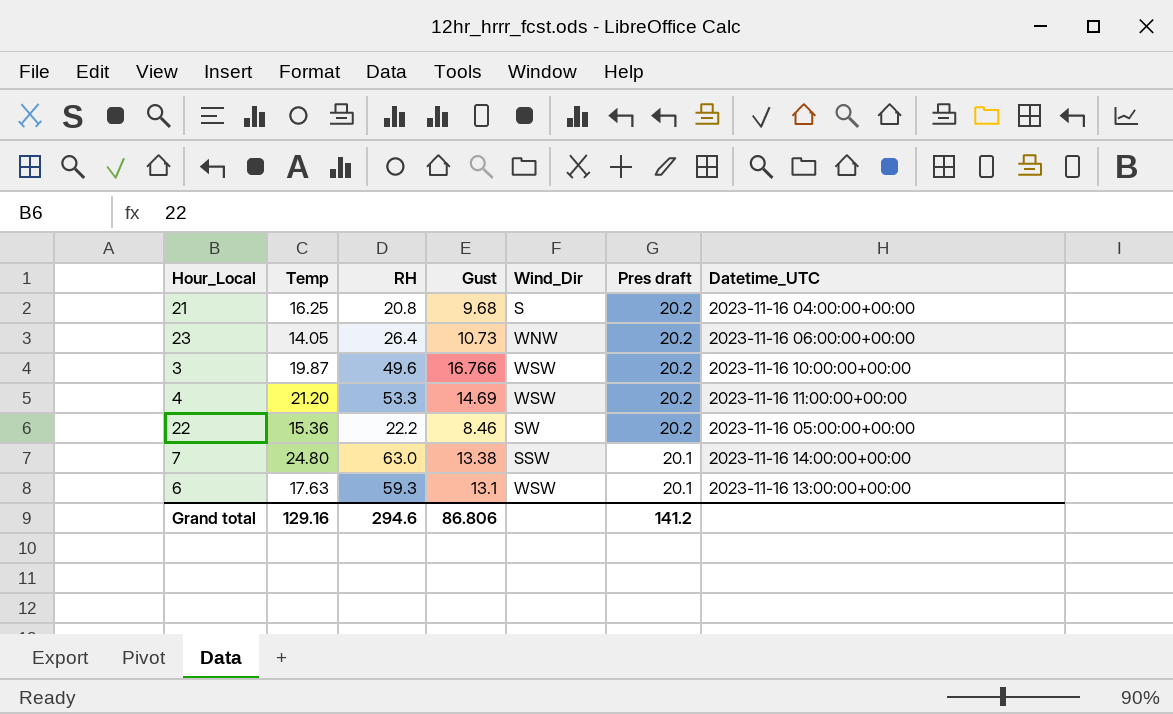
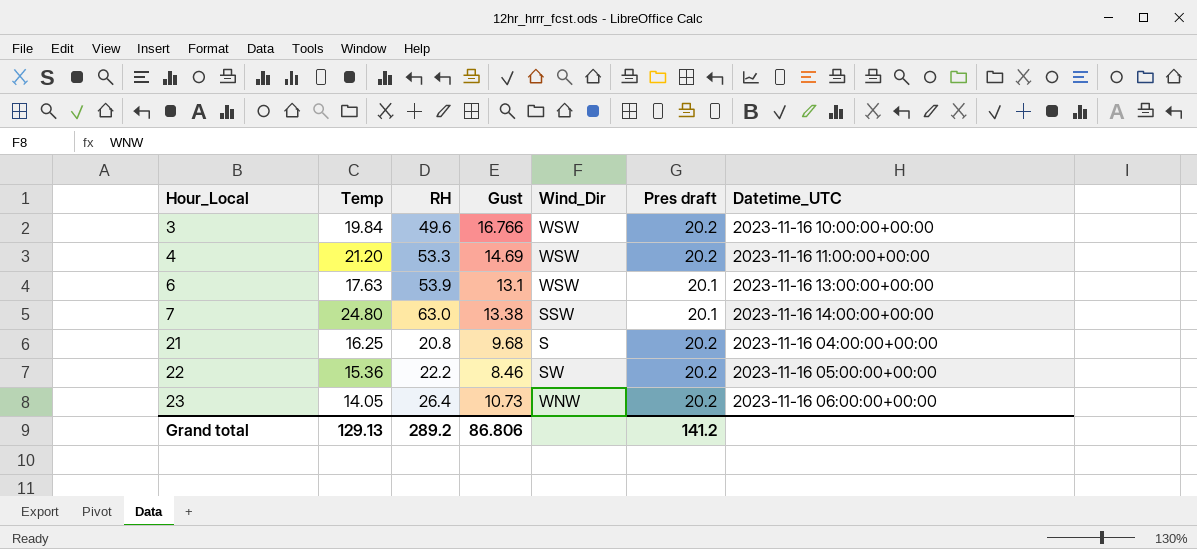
row order: Pres draft descending -> Hour_Local ascending
3 | Temp: 19.87 -> 19.84
6 | RH: 59.3 -> 53.9
Grand total | Temp: 129.16 -> 129.13
Grand total | RH: 294.6 -> 289.2

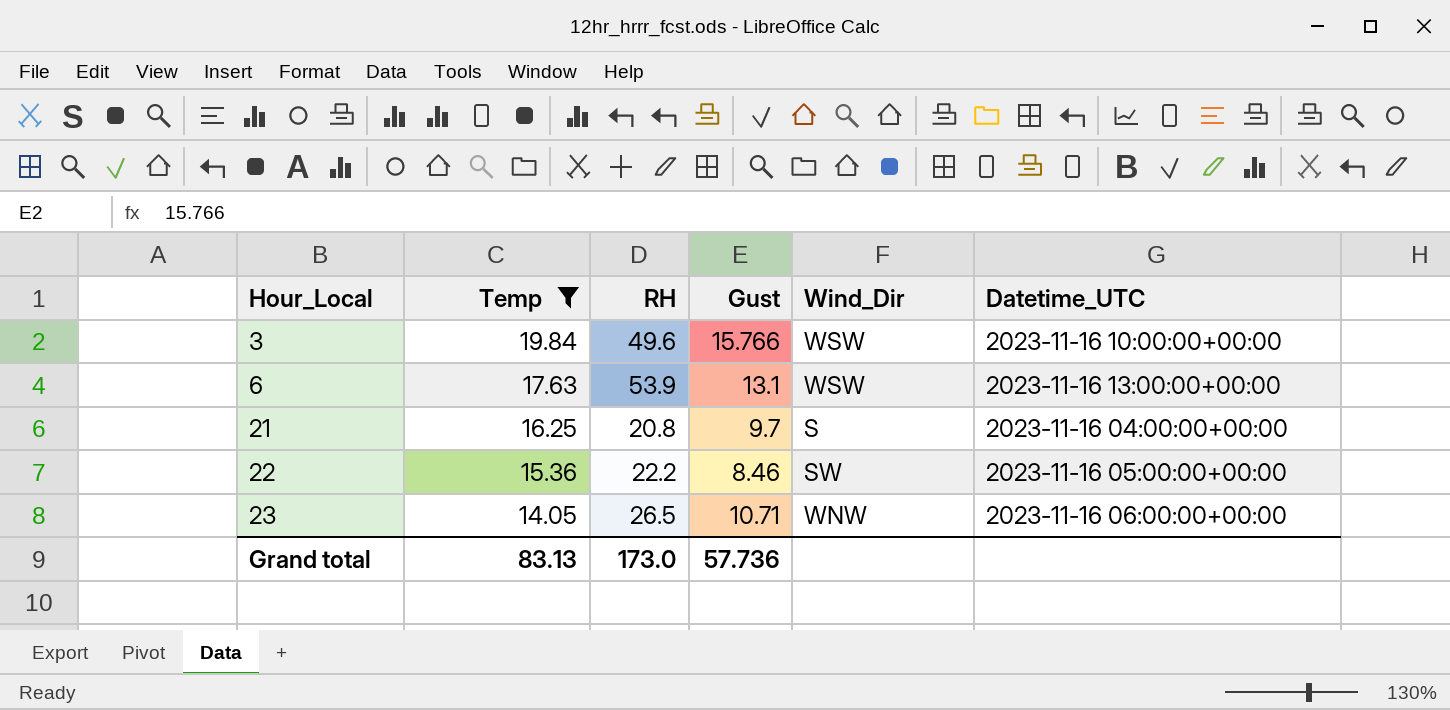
filter: none -> Temp <= 19.84
column Pres draft | position: 6 -> none
3 | Gust: 16.766 -> 15.766
21 | Gust: 9.68 -> 9.7
23 | RH: 26.4 -> 26.5
23 | Gust: 10.73 -> 10.71
Grand total | Temp: 129.13 -> 83.13
Grand total | RH: 289.2 -> 173.0
Grand total | Gust: 86.806 -> 57.736

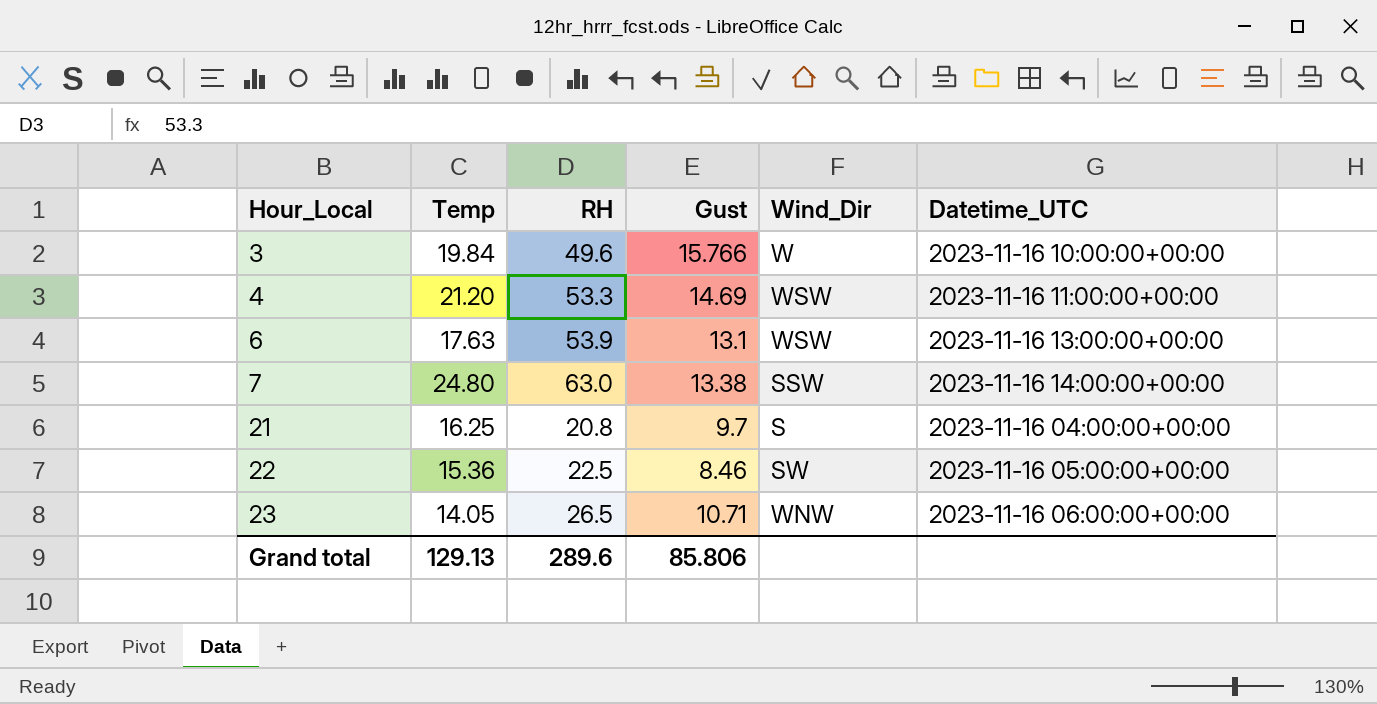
filter: Temp <= 19.84 -> none
3 | Wind_Dir: WSW -> W
22 | RH: 22.2 -> 22.5
Grand total | Temp: 83.13 -> 129.13
Grand total | RH: 173.0 -> 289.6
Grand total | Gust: 57.736 -> 85.806

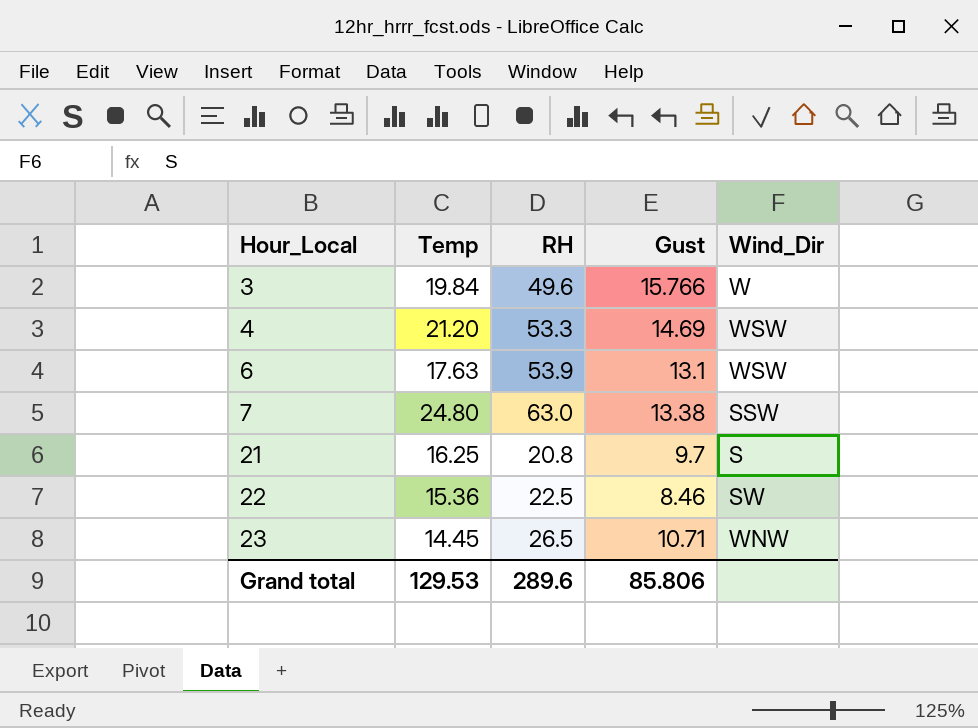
column Datetime_UTC | position: 6 -> none
23 | Temp: 14.05 -> 14.45
Grand total | Temp: 129.13 -> 129.53

